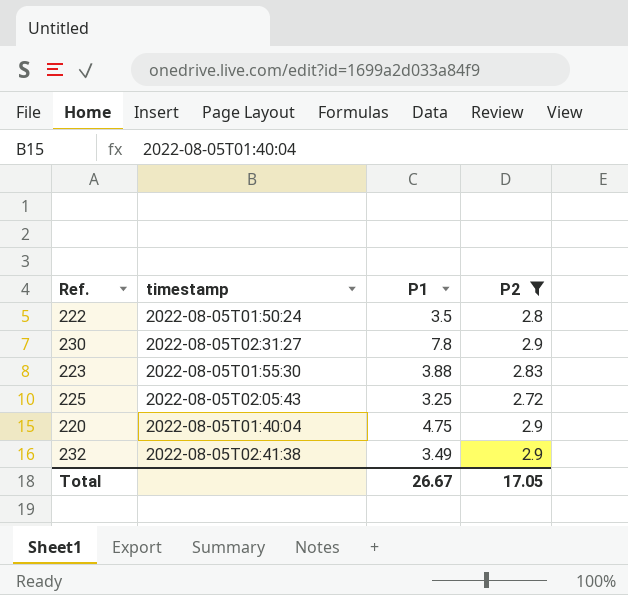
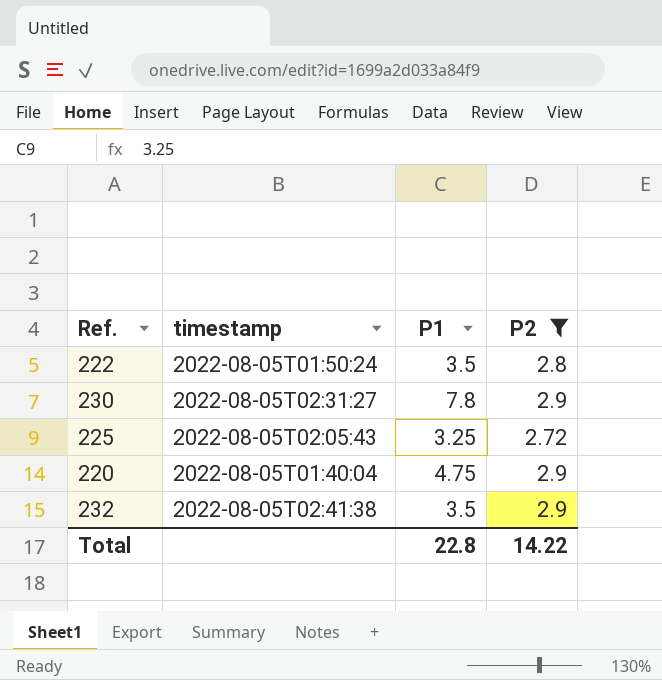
row 223: 2022-08-05T01:55:30 | 3.88 | 2.83 -> none
232 | P1: 3.49 -> 3.5
Total | P1: 26.67 -> 22.8
Total | P2: 17.05 -> 14.22

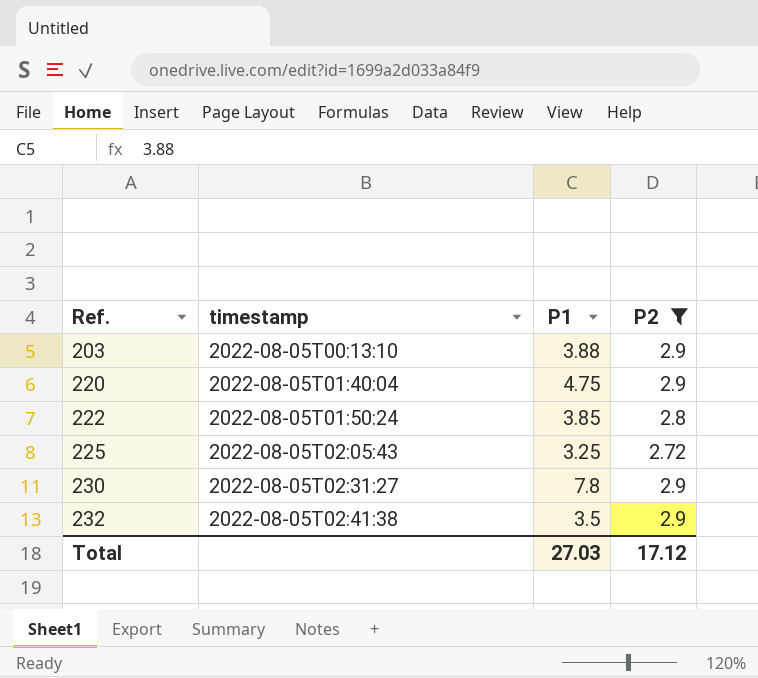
row order: none -> Ref. ascending
row 203: none -> 2022-08-05T00:13:10 | 3.88 | 2.9
222 | P1: 3.5 -> 3.85
Total | P1: 22.8 -> 27.03
Total | P2: 14.22 -> 17.12

